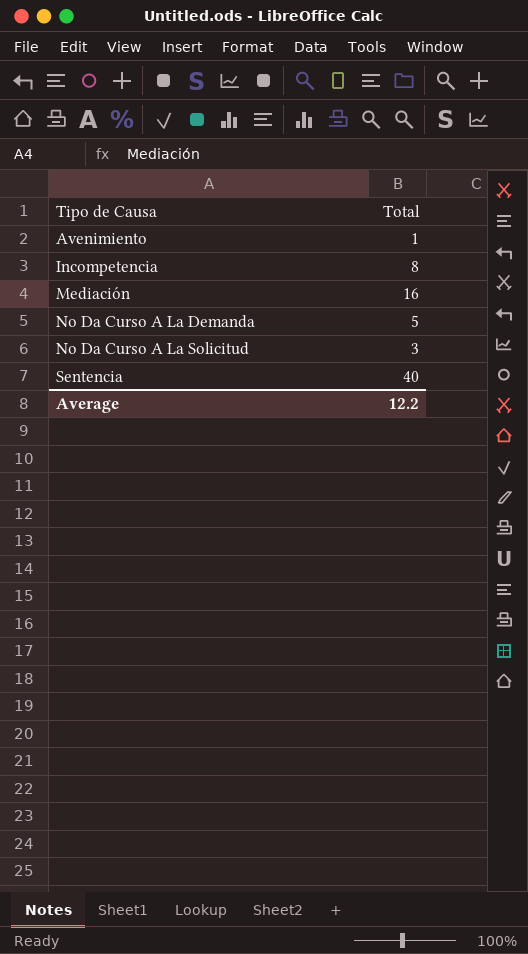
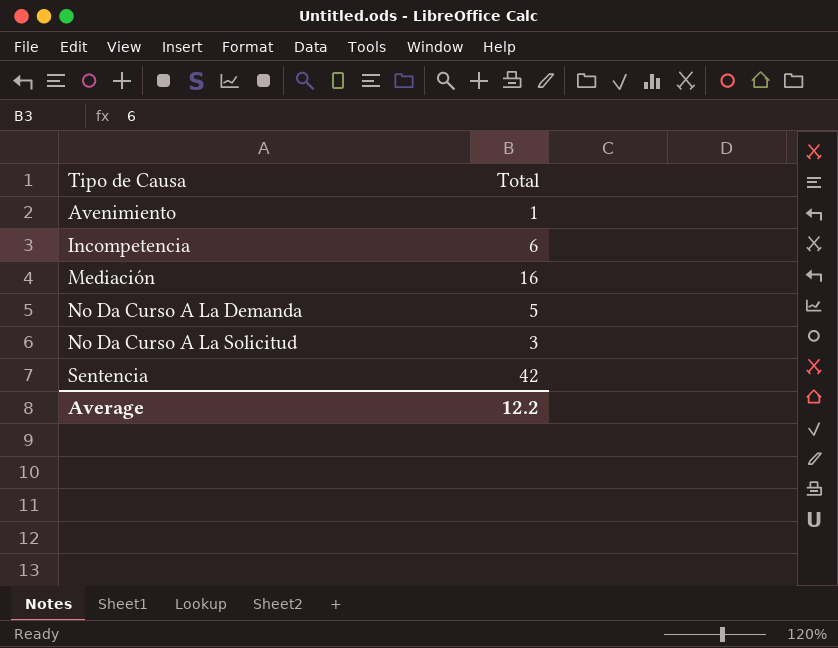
Incompetencia | Total: 8 -> 6
Sentencia | Total: 40 -> 42

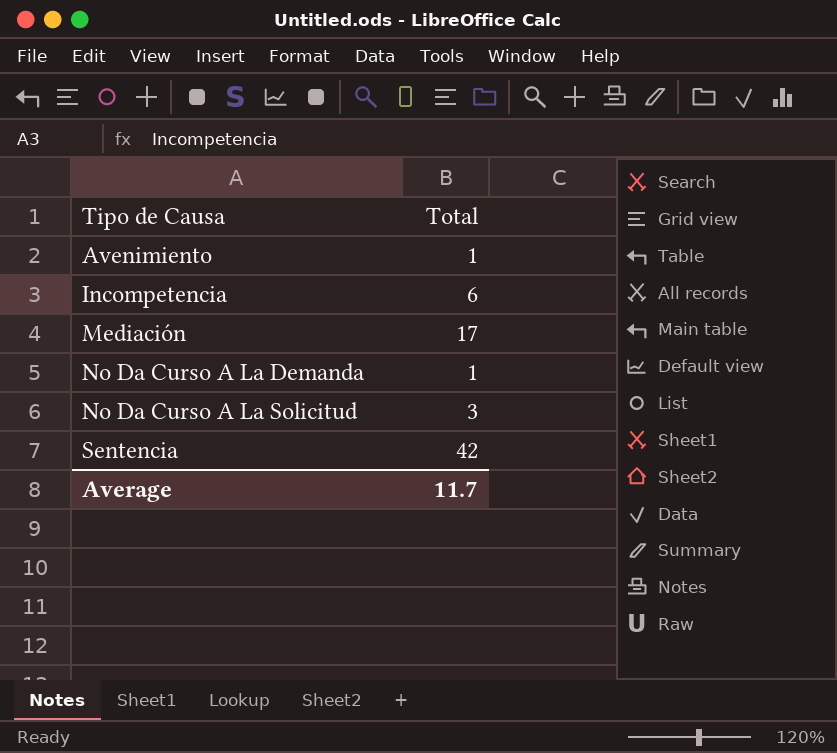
Mediación | Total: 16 -> 17
No Da Curso A La Demanda | Total: 5 -> 1
Average | Total: 12.2 -> 11.7

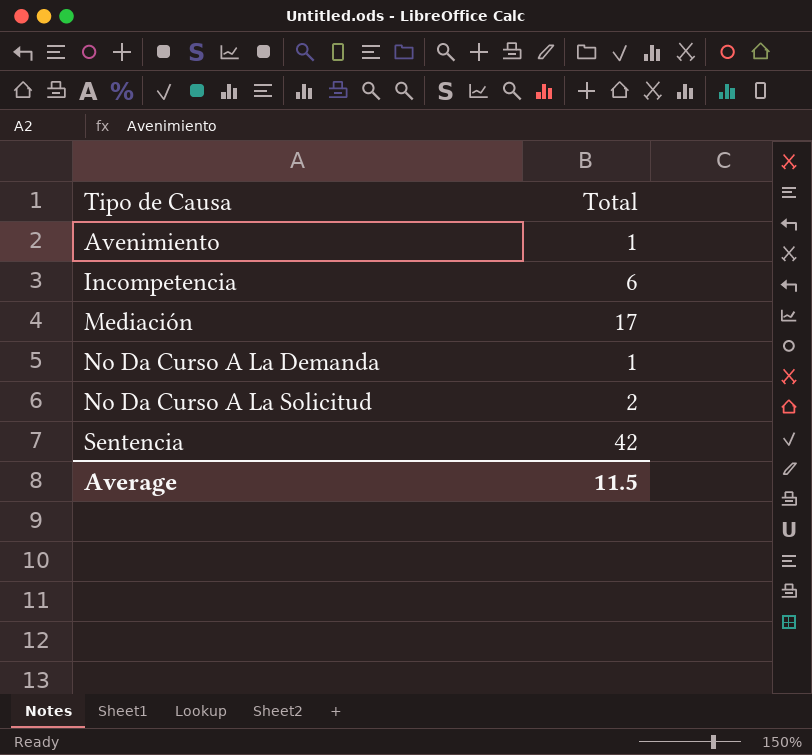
No Da Curso A La Solicitud | Total: 3 -> 2
Average | Total: 11.7 -> 11.5

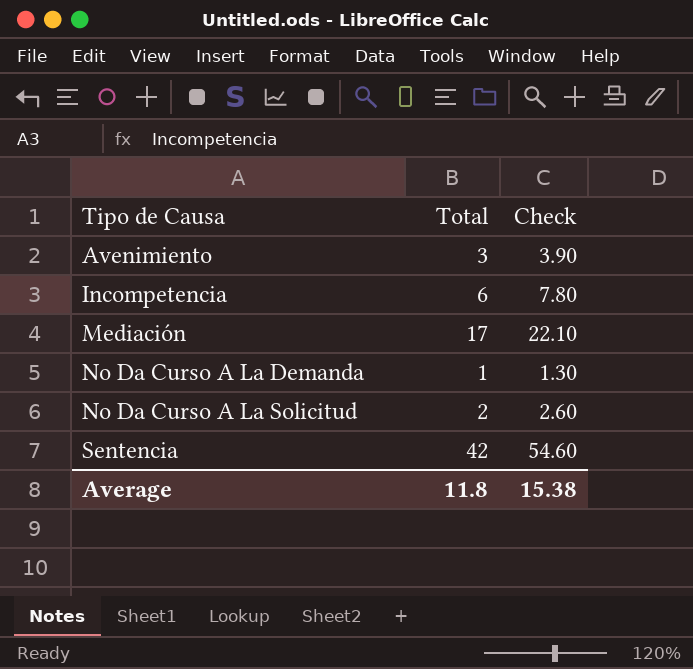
column Check | formula: none -> [Total] * 1.3
Avenimiento | Total: 1 -> 3
Average | Total: 11.5 -> 11.8

